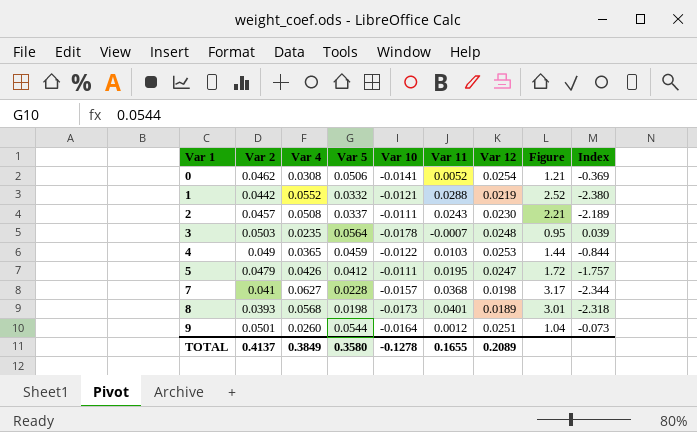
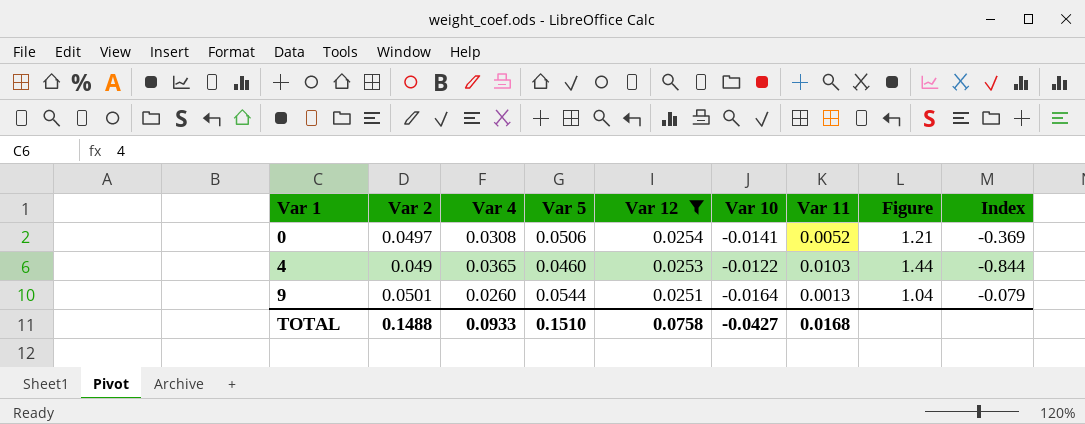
filter: none -> Var 12 >= 0.0251
column Var 12 | position: 7 -> 5
0 | Var 2: 0.0462 -> 0.0497
4 | Var 5: 0.0459 -> 0.0460
9 | Var 11: 0.0012 -> 0.0013
9 | Index: -0.073 -> -0.079
TOTAL | Var 2: 0.4137 -> 0.1488
TOTAL | Var 4: 0.3849 -> 0.0933
TOTAL | Var 5: 0.3580 -> 0.1510
TOTAL | Var 12: 0.2089 -> 0.0758
TOTAL | Var 10: -0.1278 -> -0.0427
TOTAL | Var 11: 0.1655 -> 0.0168

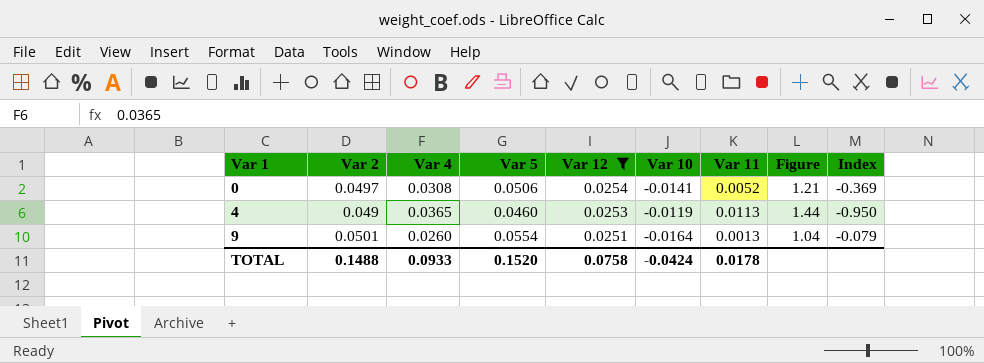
4 | Var 10: -0.0122 -> -0.0119
4 | Var 11: 0.0103 -> 0.0113
4 | Index: -0.844 -> -0.950
9 | Var 5: 0.0544 -> 0.0554
TOTAL | Var 5: 0.1510 -> 0.1520
TOTAL | Var 10: -0.0427 -> -0.0424
TOTAL | Var 11: 0.0168 -> 0.0178

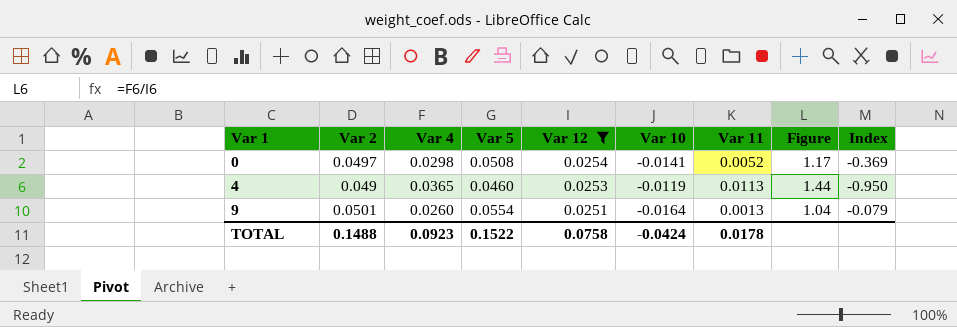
0 | Var 4: 0.0308 -> 0.0298
0 | Var 5: 0.0506 -> 0.0508
0 | Figure: 1.21 -> 1.17
TOTAL | Var 4: 0.0933 -> 0.0923
TOTAL | Var 5: 0.1520 -> 0.1522

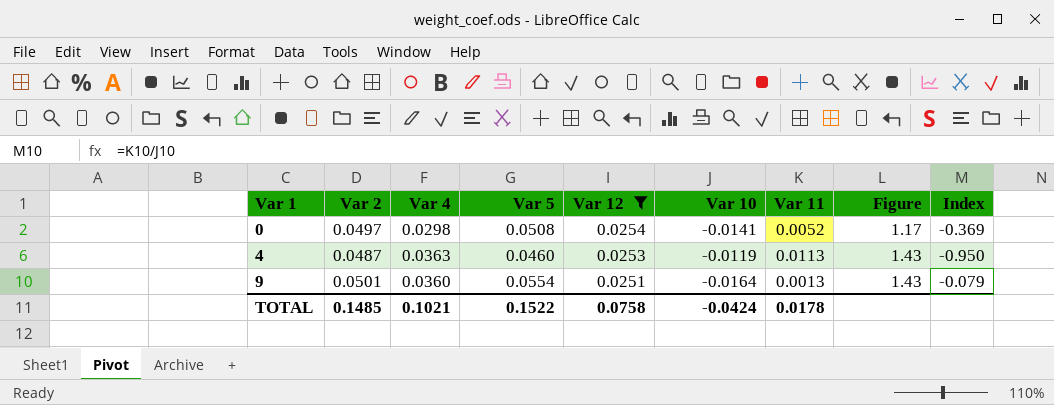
4 | Var 2: 0.049 -> 0.0487
4 | Var 4: 0.0365 -> 0.0363
4 | Figure: 1.44 -> 1.43
9 | Var 4: 0.0260 -> 0.0360
9 | Figure: 1.04 -> 1.43
TOTAL | Var 2: 0.1488 -> 0.1485
TOTAL | Var 4: 0.0923 -> 0.1021

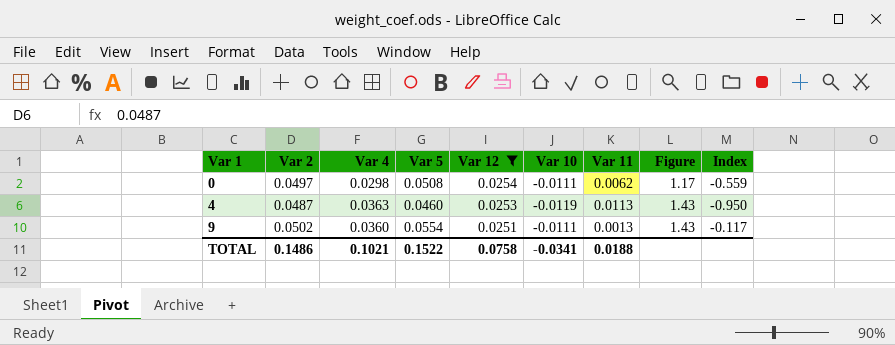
0 | Var 10: -0.0141 -> -0.0111
0 | Var 11: 0.0052 -> 0.0062
0 | Index: -0.369 -> -0.559
9 | Var 2: 0.0501 -> 0.0502
9 | Var 10: -0.0164 -> -0.0111
9 | Index: -0.079 -> -0.117
TOTAL | Var 2: 0.1485 -> 0.1486
TOTAL | Var 10: -0.0424 -> -0.0341
TOTAL | Var 11: 0.0178 -> 0.0188

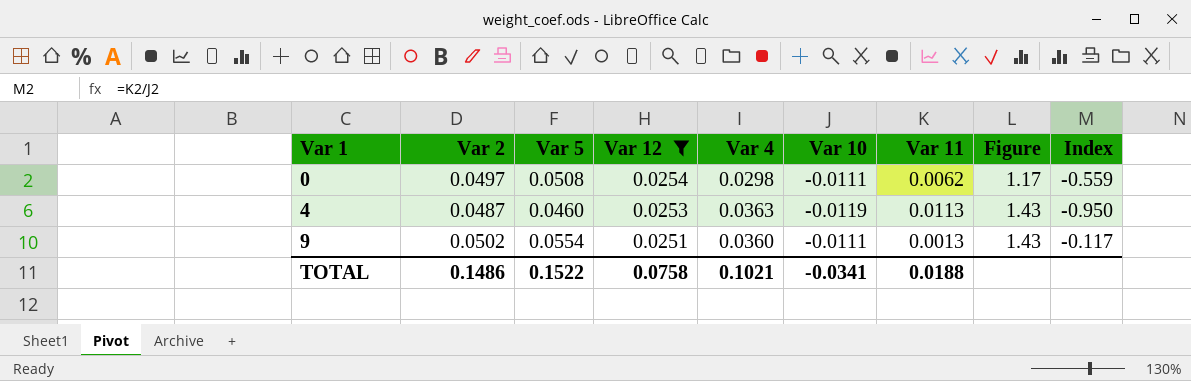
column Var 4 | position: 3 -> 5

